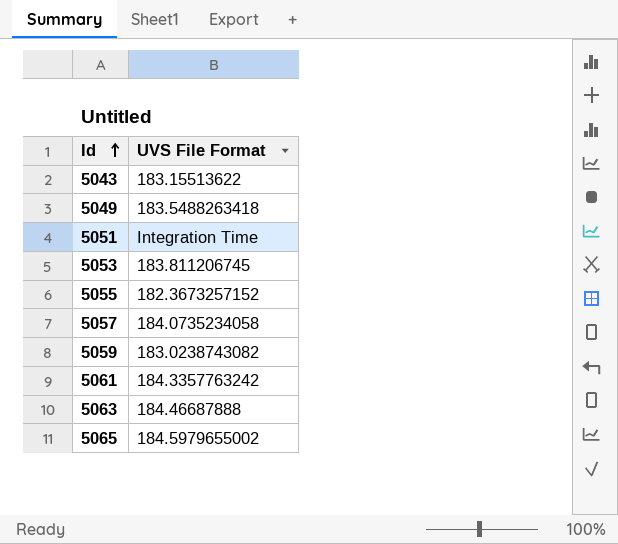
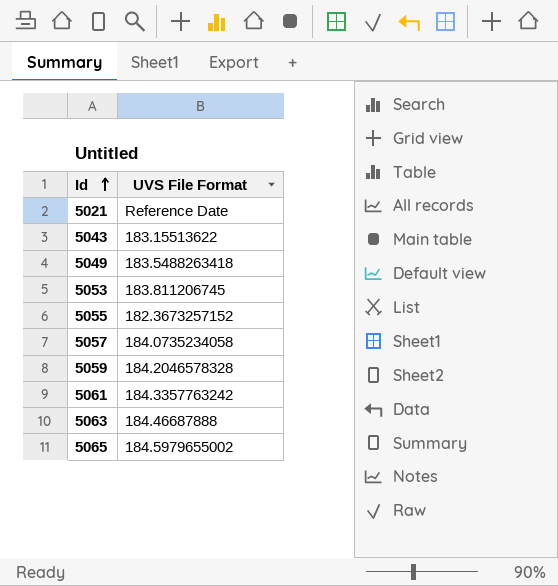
row 5051: Integration Time -> none
row 5021: none -> Reference Date
5059 | UVS File Format: 183.0238743082 -> 184.2046578328

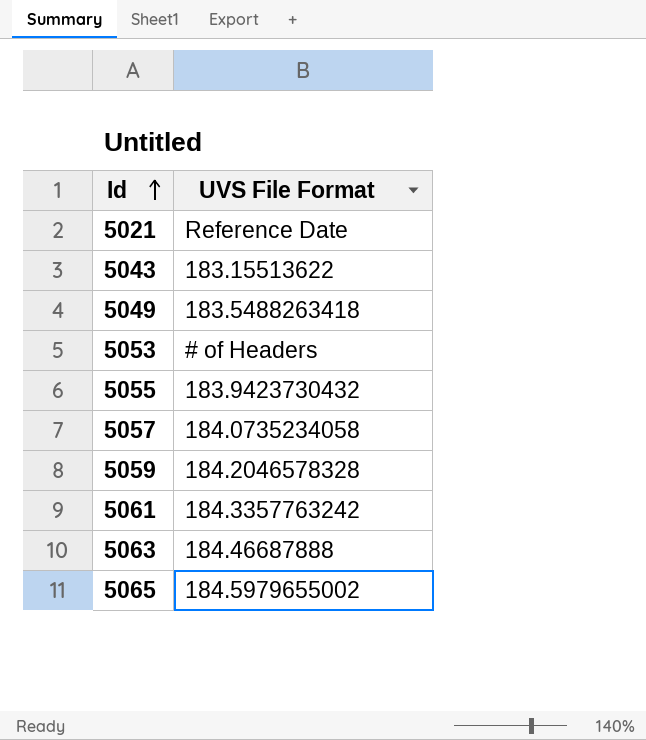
5053 | UVS File Format: 183.811206745 -> # of Headers
5055 | UVS File Format: 182.3673257152 -> 183.9423730432

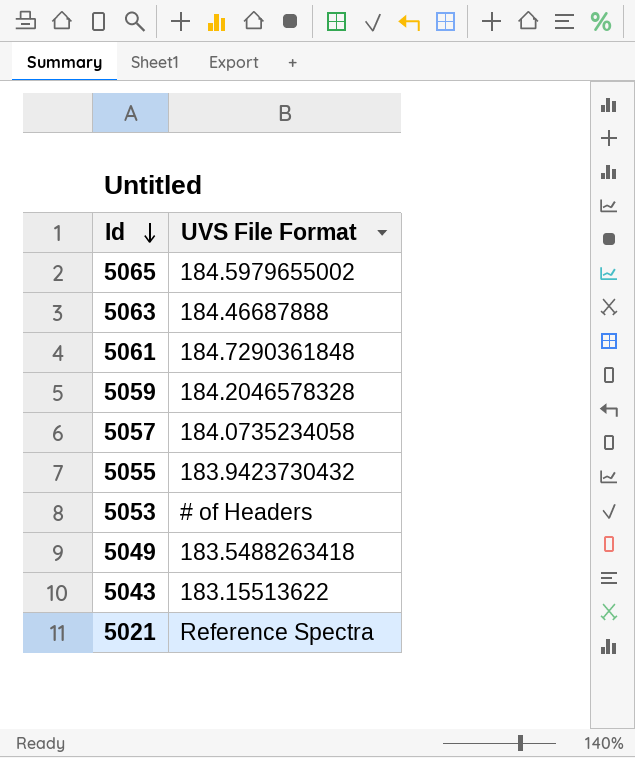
row order: Id ascending -> Id descending
5061 | UVS File Format: 184.3357763242 -> 184.7290361848
5021 | UVS File Format: Reference Date -> Reference Spectra

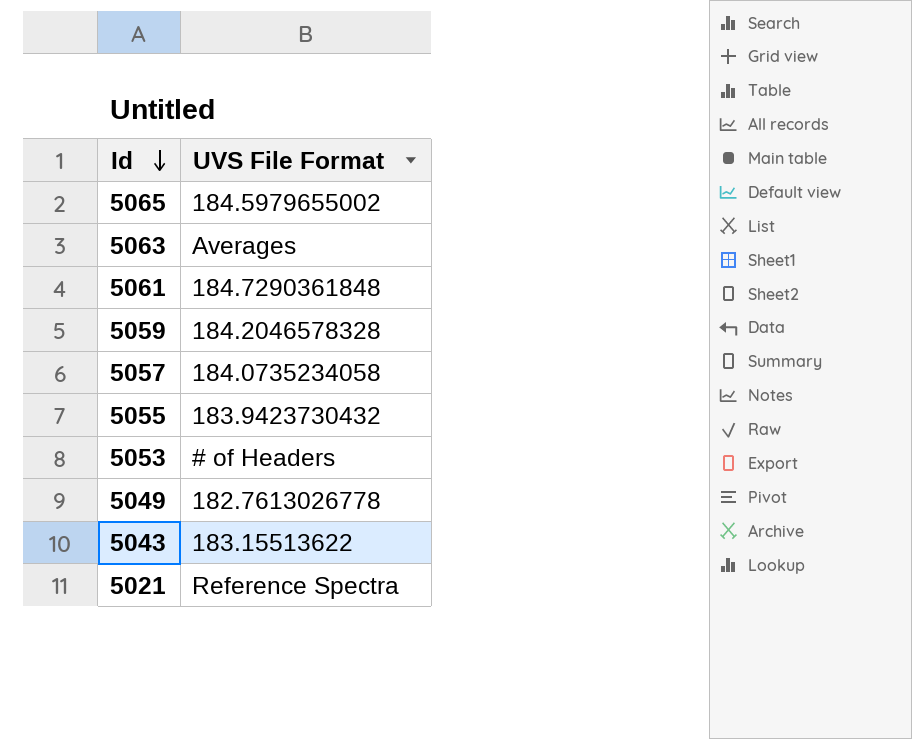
5063 | UVS File Format: 184.46687888 -> Averages
5049 | UVS File Format: 183.5488263418 -> 182.7613026778

